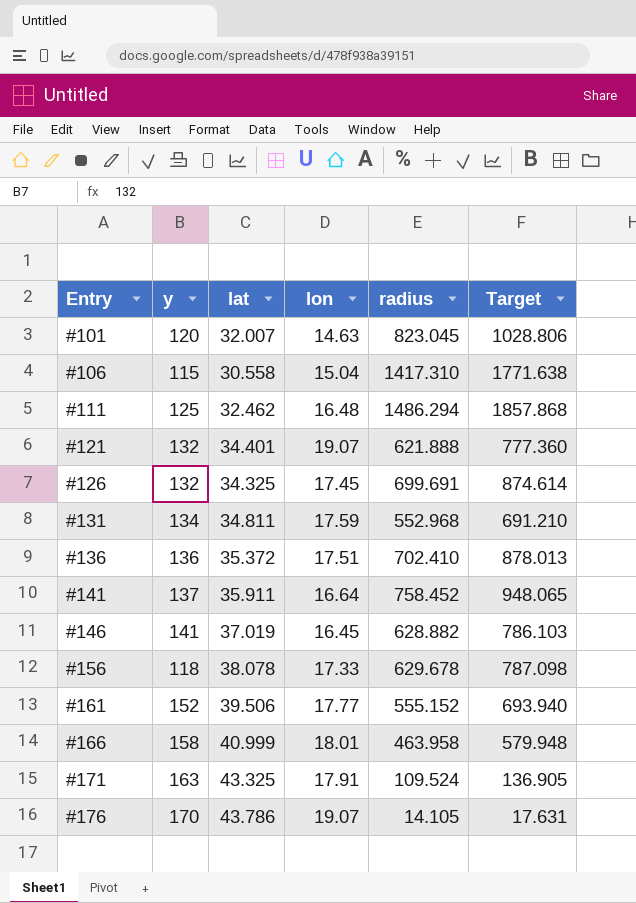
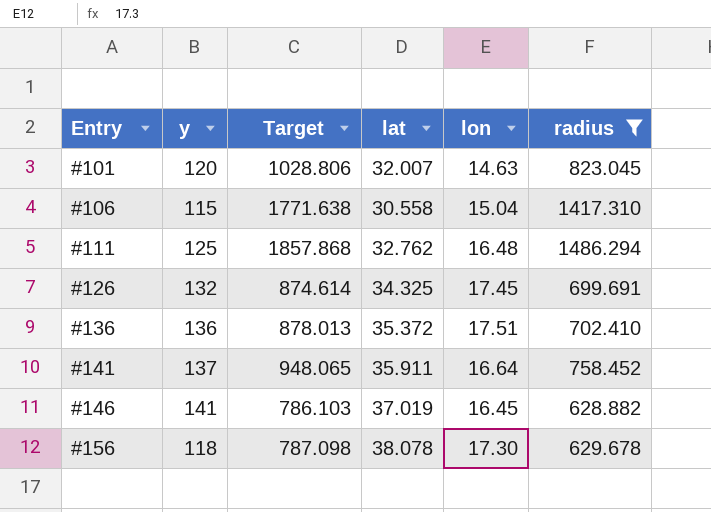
filter: none -> radius >= 628.882
column Target | position: 6 -> 3
#111 | lat: 32.462 -> 32.762
#156 | lon: 17.33 -> 17.30

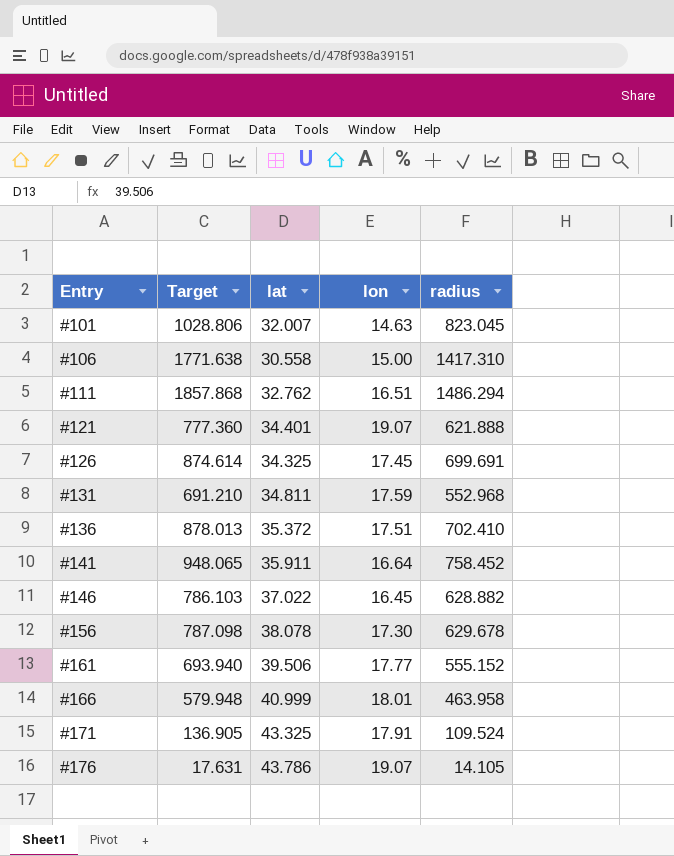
filter: radius >= 628.882 -> none
column y | position: 2 -> none
#106 | lon: 15.04 -> 15.00
#111 | lon: 16.48 -> 16.51
#146 | lat: 37.019 -> 37.022

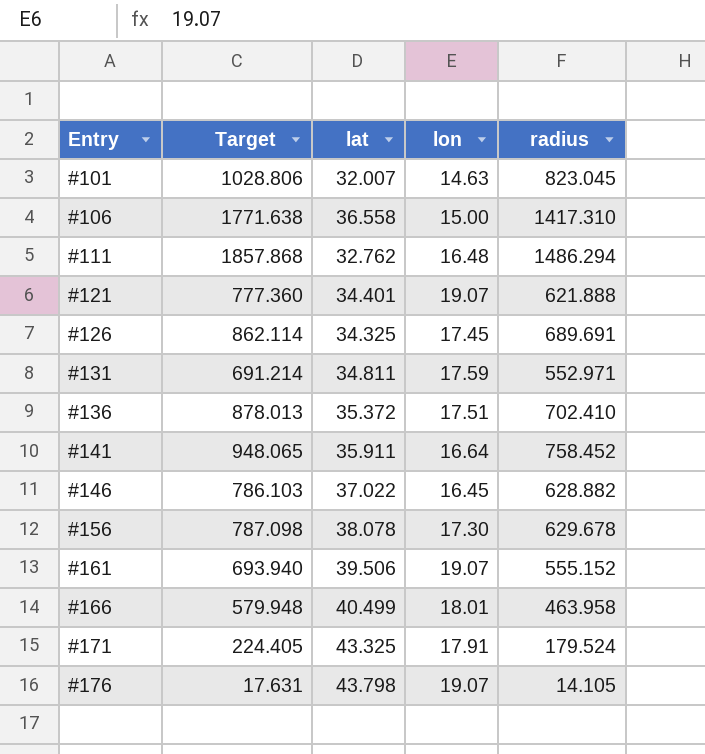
#106 | lat: 30.558 -> 36.558
#111 | lon: 16.51 -> 16.48
#126 | Target: 874.614 -> 862.114
#126 | radius: 699.691 -> 689.691
#131 | Target: 691.210 -> 691.214
#131 | radius: 552.968 -> 552.971
#161 | lon: 17.77 -> 19.07
#166 | lat: 40.999 -> 40.499
#171 | Target: 136.905 -> 224.405
#171 | radius: 109.524 -> 179.524
#176 | lat: 43.786 -> 43.798

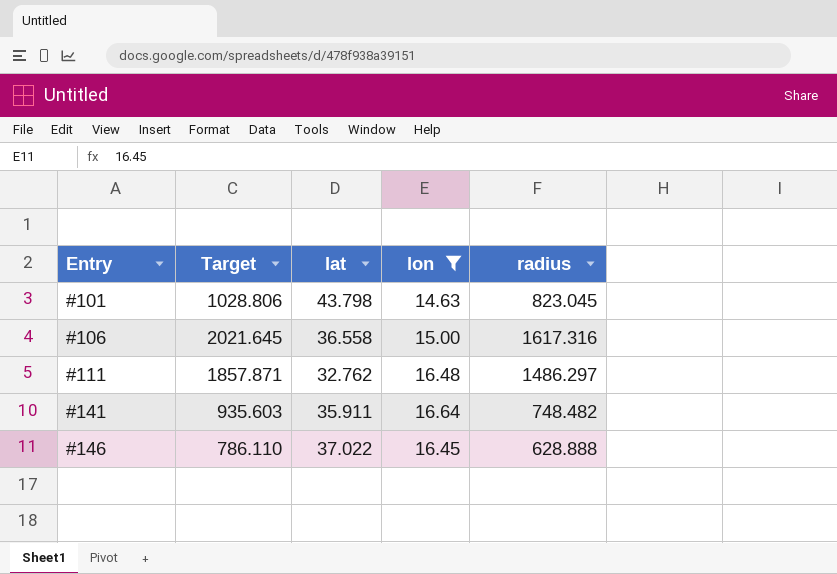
filter: none -> lon <= 16.64
#101 | lat: 32.007 -> 43.798
#106 | Target: 1771.638 -> 2021.645
#106 | radius: 1417.310 -> 1617.316
#111 | Target: 1857.868 -> 1857.871
#111 | radius: 1486.294 -> 1486.297
#141 | Target: 948.065 -> 935.603
#141 | radius: 758.452 -> 748.482
#146 | Target: 786.103 -> 786.110
#146 | radius: 628.882 -> 628.888

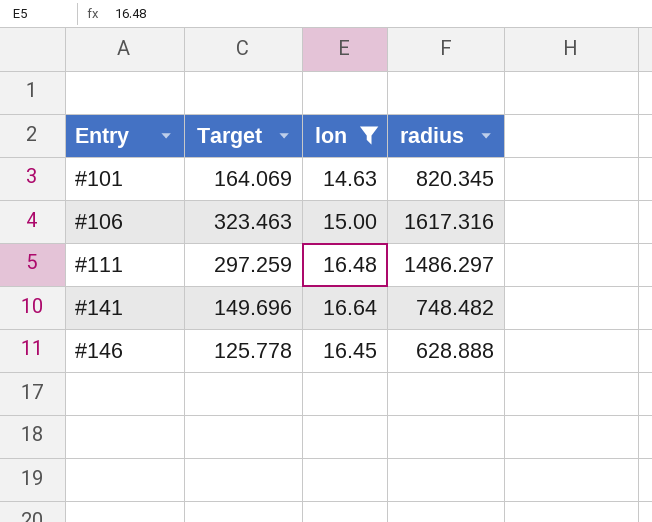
column lat | position: 3 -> none
column Target | formula: [radius] * 1.25 -> [radius] * 0.2
#101 | radius: 823.045 -> 820.345

